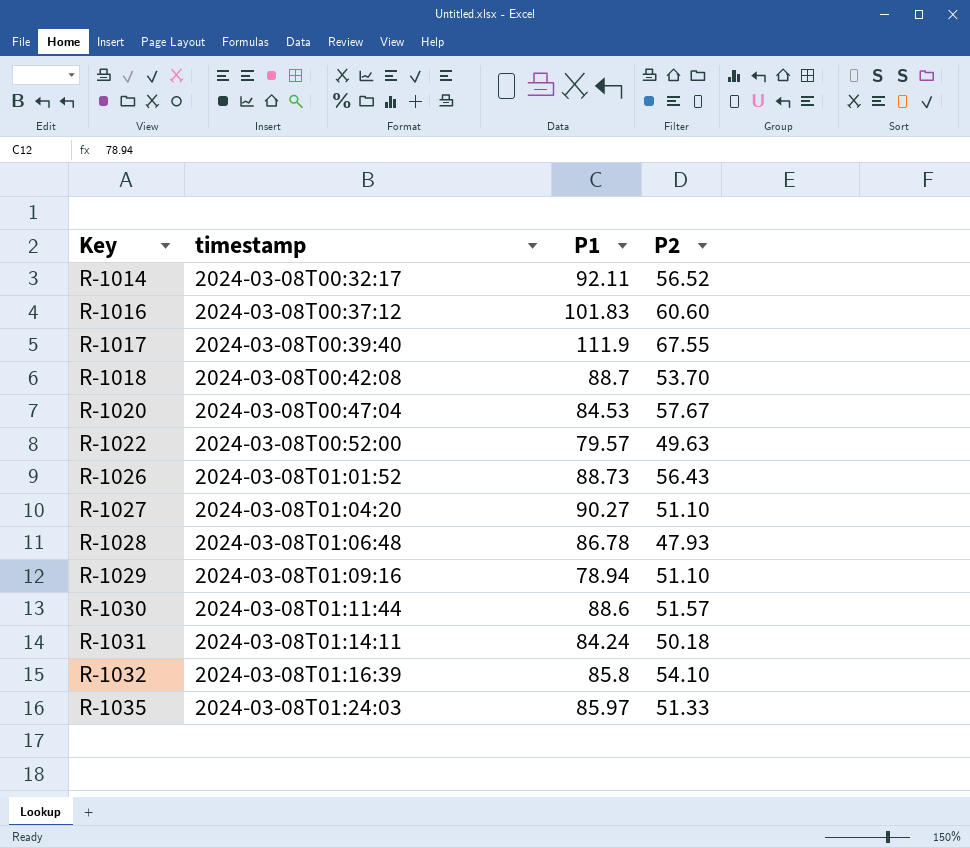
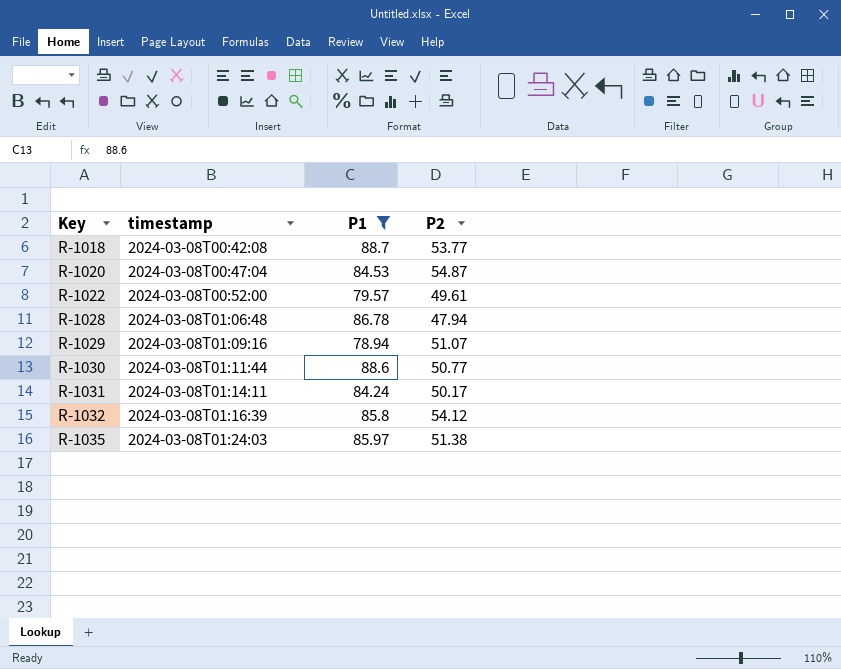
filter: none -> P1 <= 88.7
R-1018 | P2: 53.70 -> 53.77
R-1020 | P2: 57.67 -> 54.87
R-1022 | P2: 49.63 -> 49.61
R-1028 | P2: 47.93 -> 47.94
R-1029 | P2: 51.10 -> 51.07
R-1030 | P2: 51.57 -> 50.77
R-1031 | P2: 50.18 -> 50.17
R-1032 | P2: 54.10 -> 54.12
R-1035 | P2: 51.33 -> 51.38

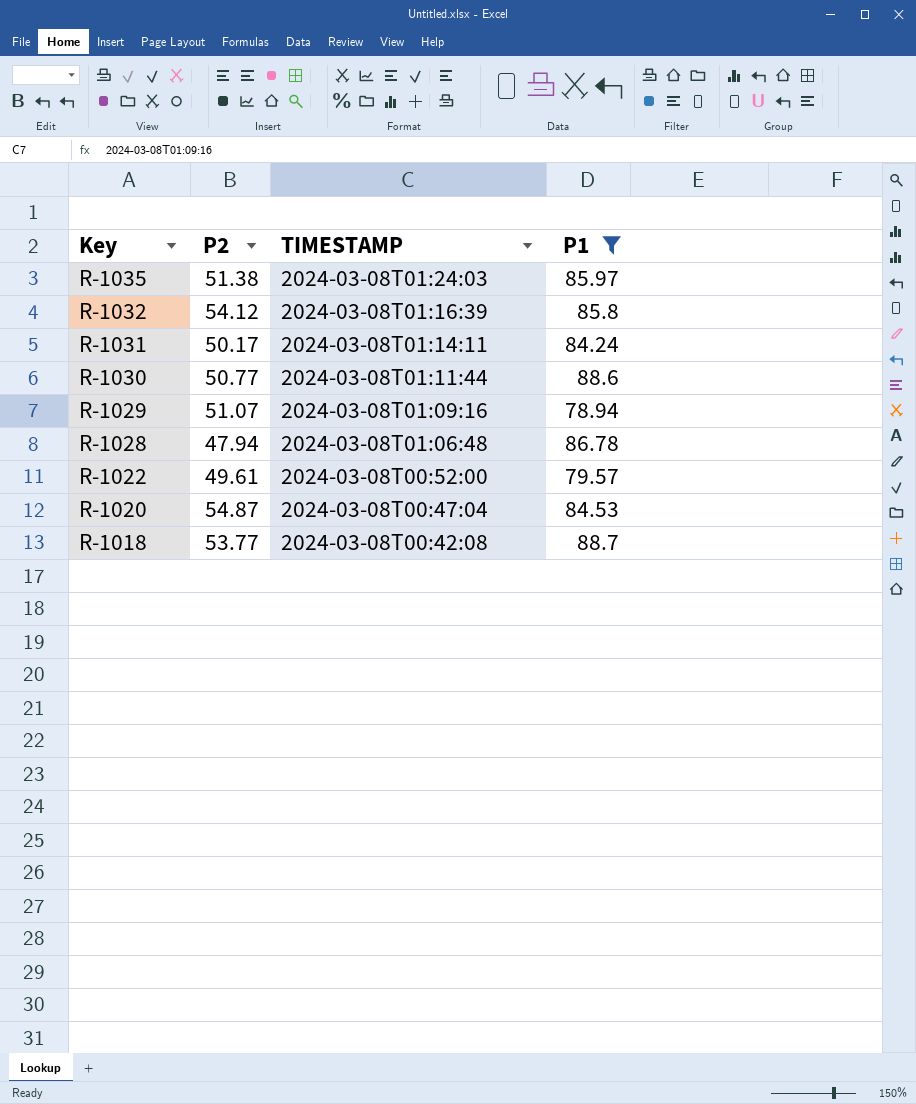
row order: Key ascending -> Key descending
column P2 | position: 4 -> 2
column name: timestamp -> TIMESTAMP

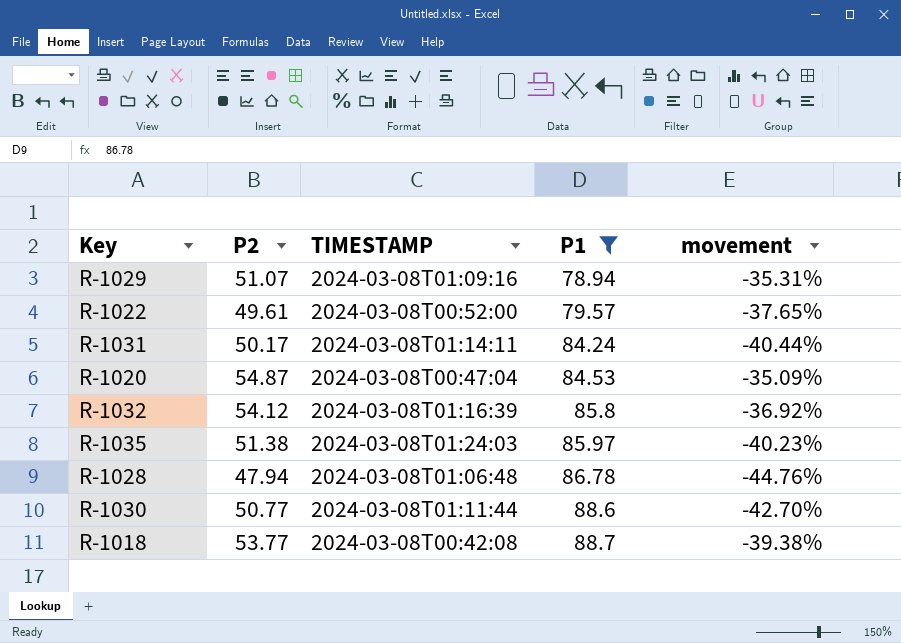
row order: Key descending -> P1 ascending
column movement | formula: none -> ([P2] - [P1]) / [P1]

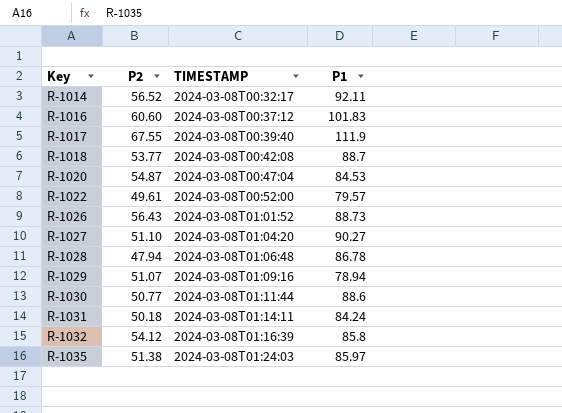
filter: P1 <= 88.7 -> none
row order: P1 ascending -> Key ascending
column movement | formula: ([P2] - [P1]) / [P1] -> none
R-1031 | P2: 50.17 -> 50.18

